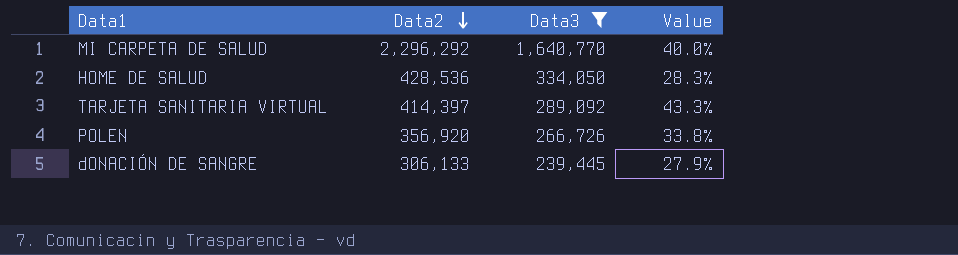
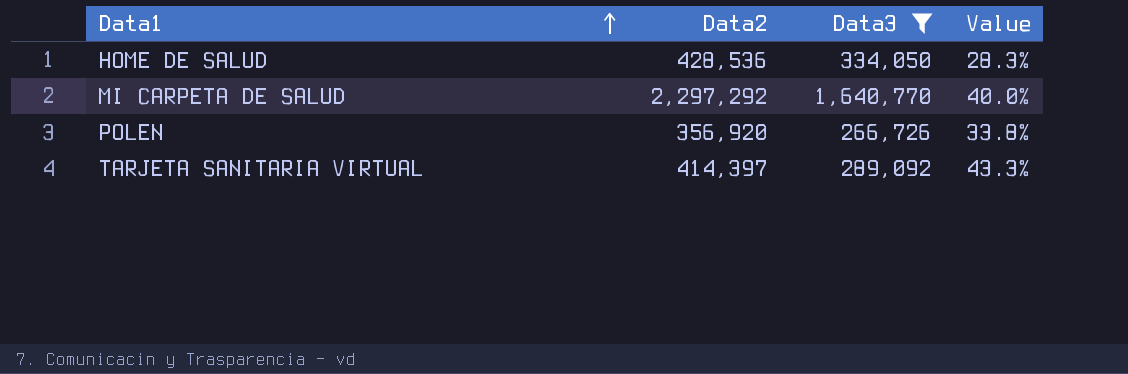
row order: Data2 descending -> Data1 ascending
row dONACIÓN DE SANGRE: 306,133 | 239,445 | 27.9% -> none
MI CARPETA DE SALUD | Data2: 2,296,292 -> 2,297,292

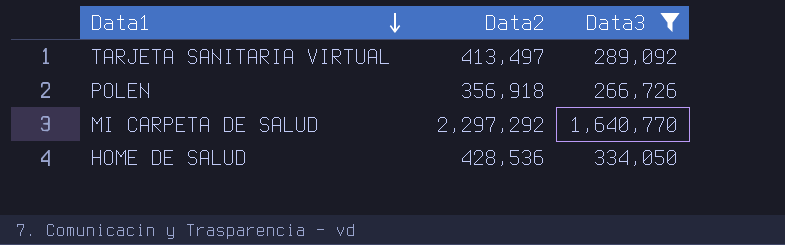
row order: Data1 ascending -> Data1 descending
column Value | formula: ([Data2] - [Data3]) / [Data3] -> none
TARJETA SANITARIA VIRTUAL | Data2: 414,397 -> 413,497
POLEN | Data2: 356,920 -> 356,918

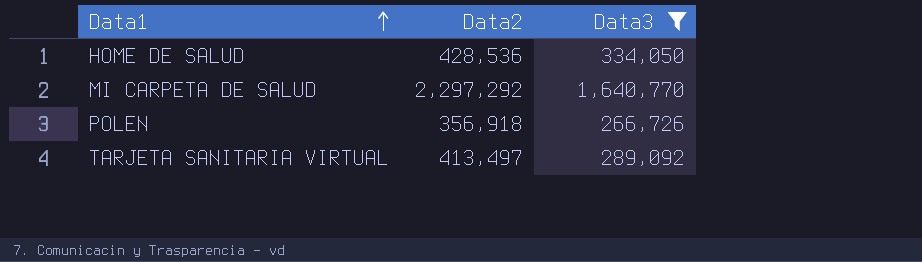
row order: Data1 descending -> Data1 ascending

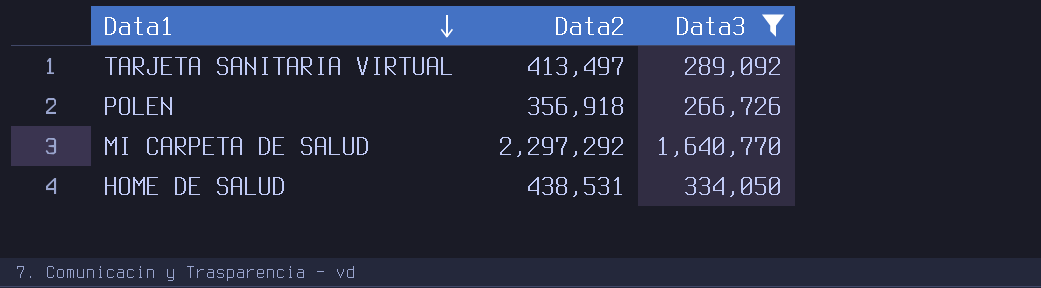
row order: Data1 ascending -> Data1 descending
HOME DE SALUD | Data2: 428,536 -> 438,531

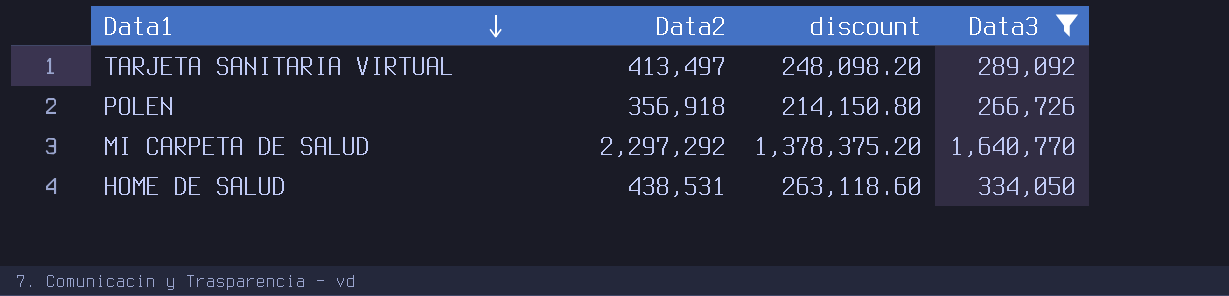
column discount | formula: none -> [Data2] * 0.6

